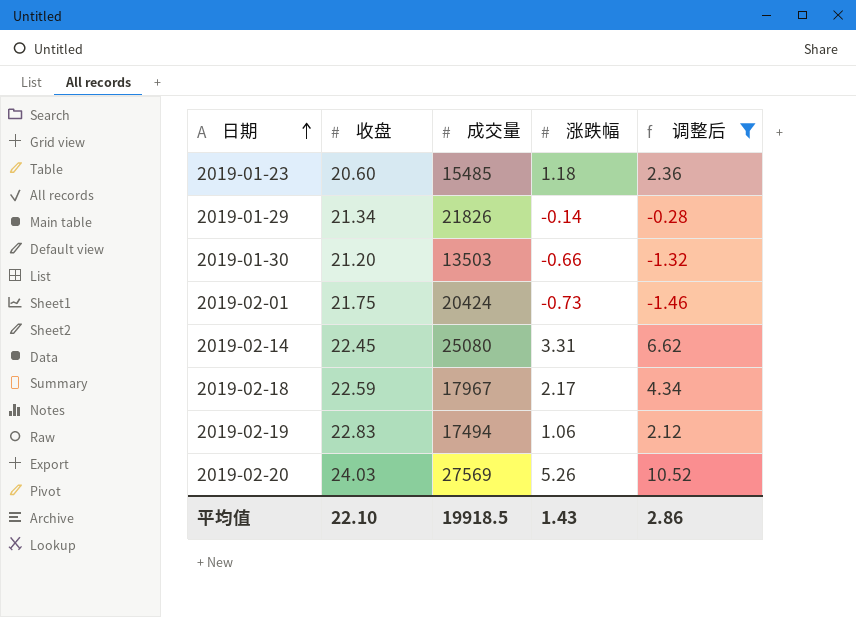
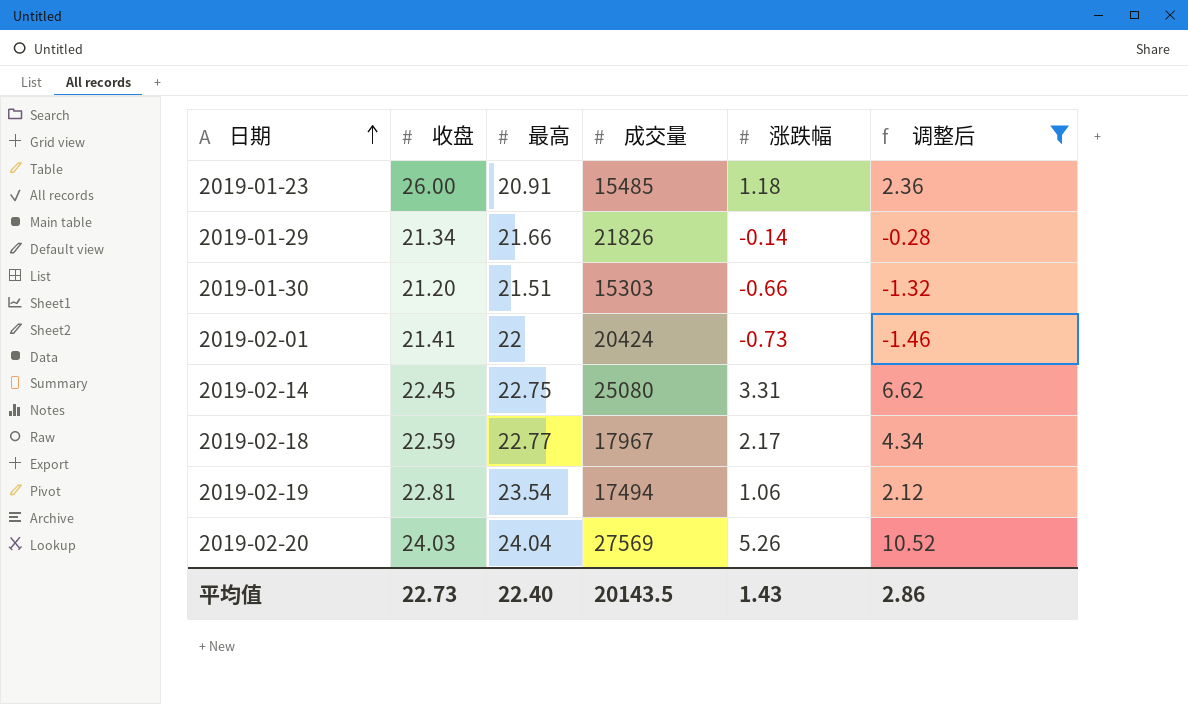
column 最高 | position: none -> 3
2019-01-23 | 收盘: 20.60 -> 26.00
2019-01-30 | 成交量: 13503 -> 15303
2019-02-01 | 收盘: 21.75 -> 21.41
2019-02-19 | 收盘: 22.83 -> 22.81
平均值 | 收盘: 22.10 -> 22.73
平均值 | 成交量: 19918.5 -> 20143.5

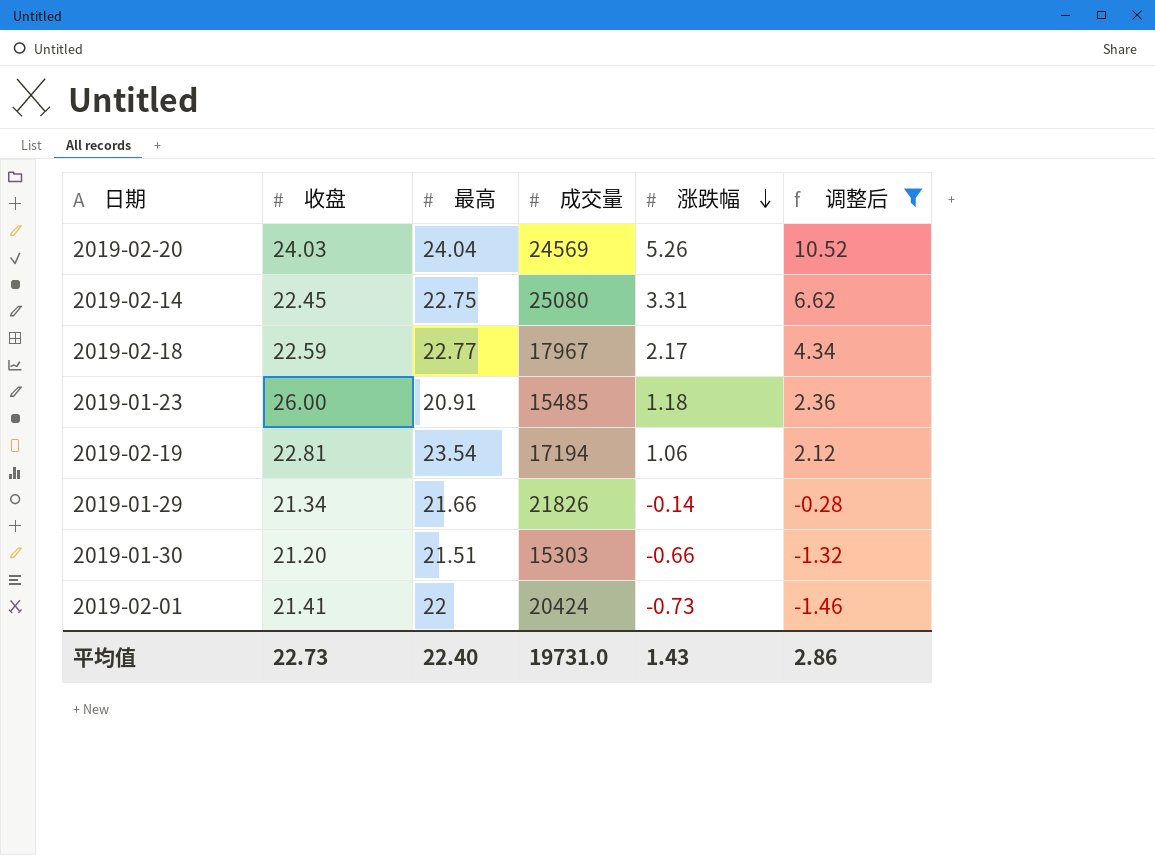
row order: 日期 ascending -> 涨跌幅 descending
2019-02-20 | 成交量: 27569 -> 24569
2019-02-19 | 成交量: 17494 -> 17194
平均值 | 成交量: 20143.5 -> 19731.0

